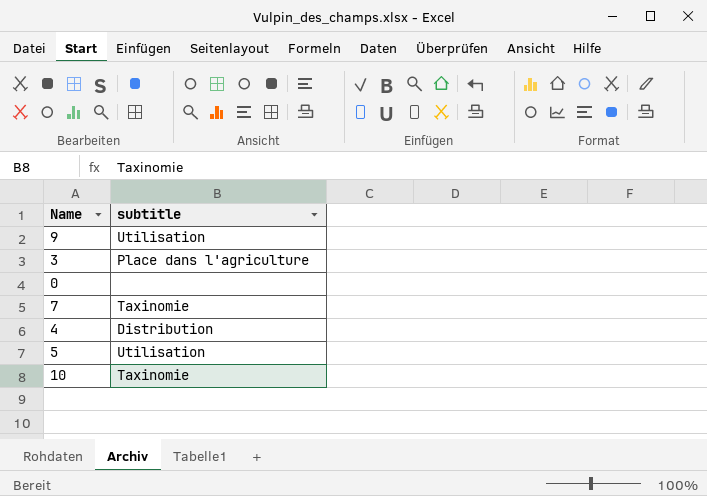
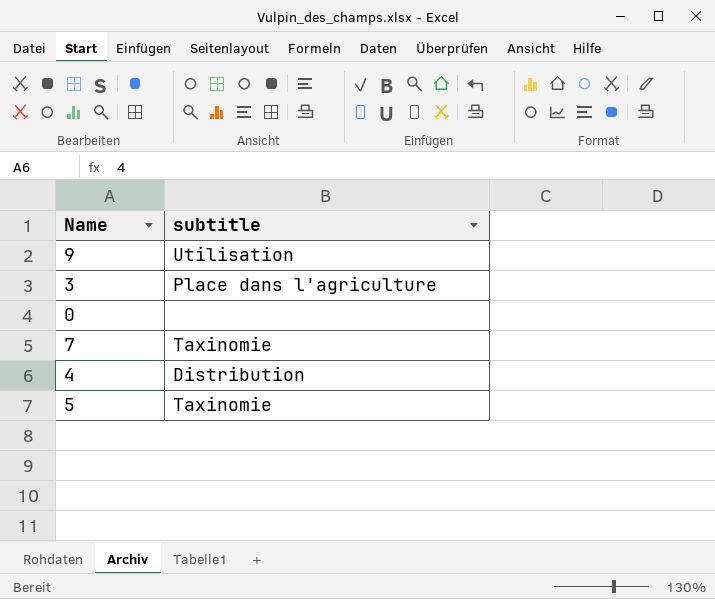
row 10: Taxinomie -> none
5 | subtitle: Utilisation -> Taxinomie

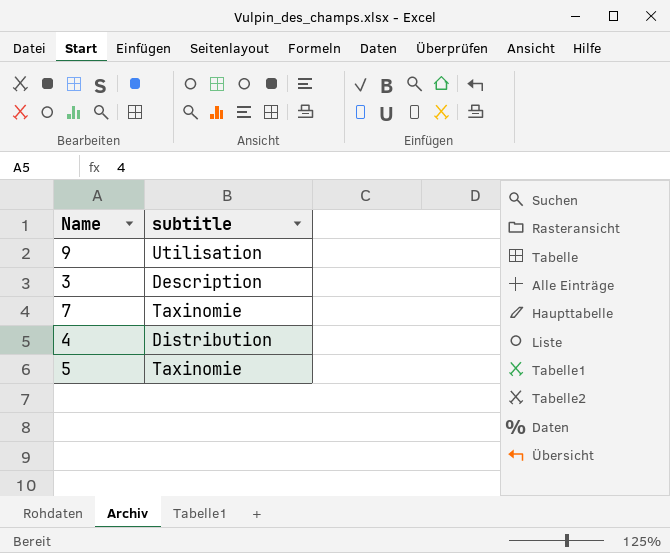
row 0: none -> none
3 | subtitle: Place dans l'agriculture -> Description

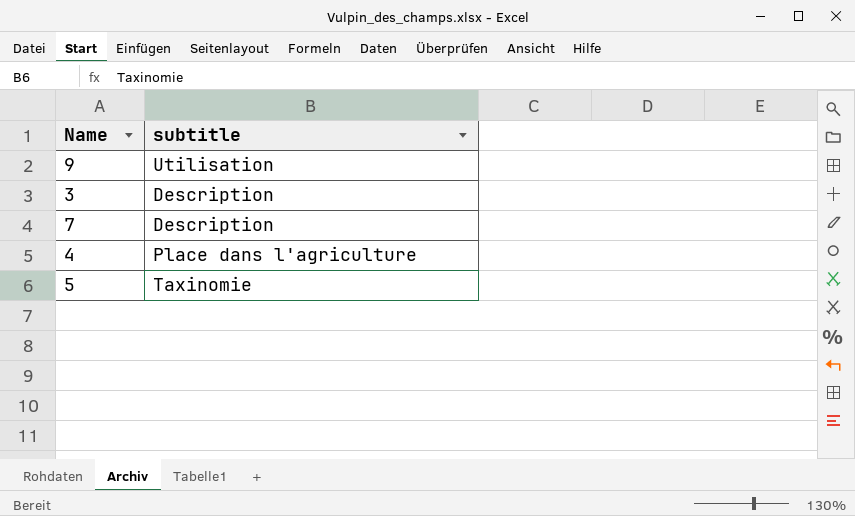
7 | subtitle: Taxinomie -> Description
4 | subtitle: Distribution -> Place dans l'agriculture

